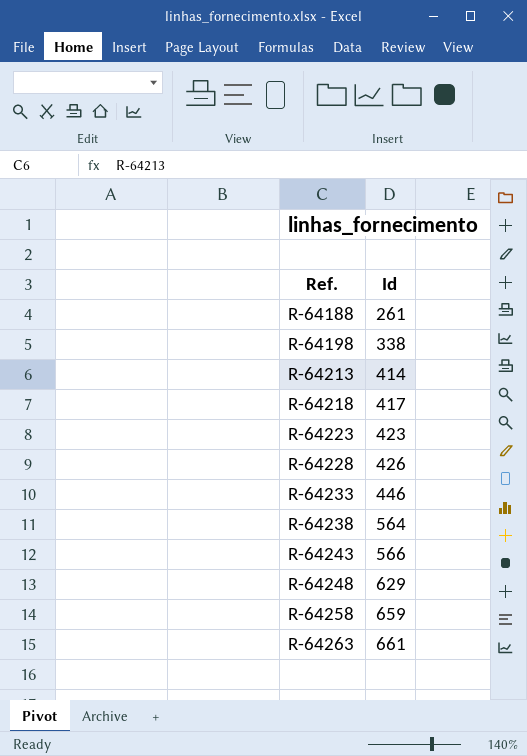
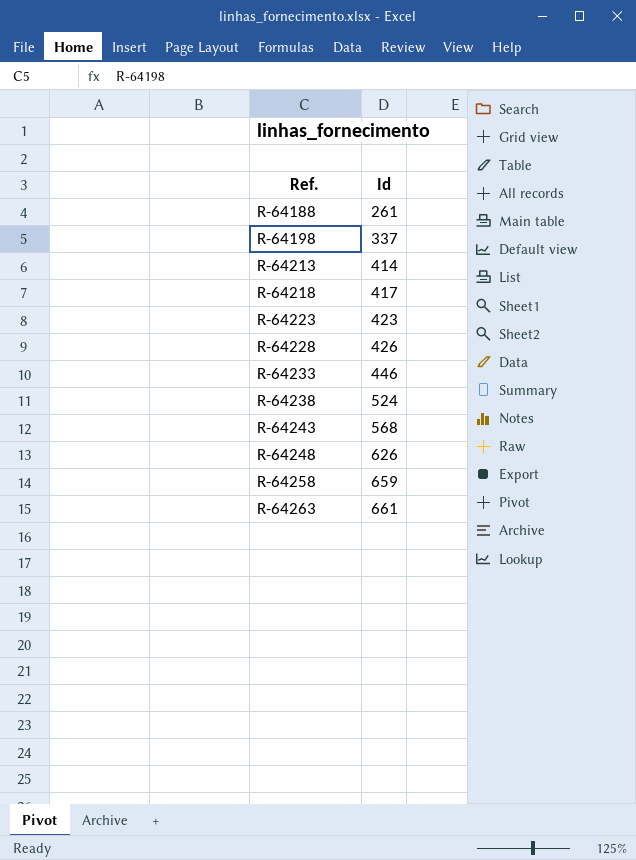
R-64198 | Id: 338 -> 337
R-64238 | Id: 564 -> 524
R-64243 | Id: 566 -> 568
R-64248 | Id: 629 -> 626

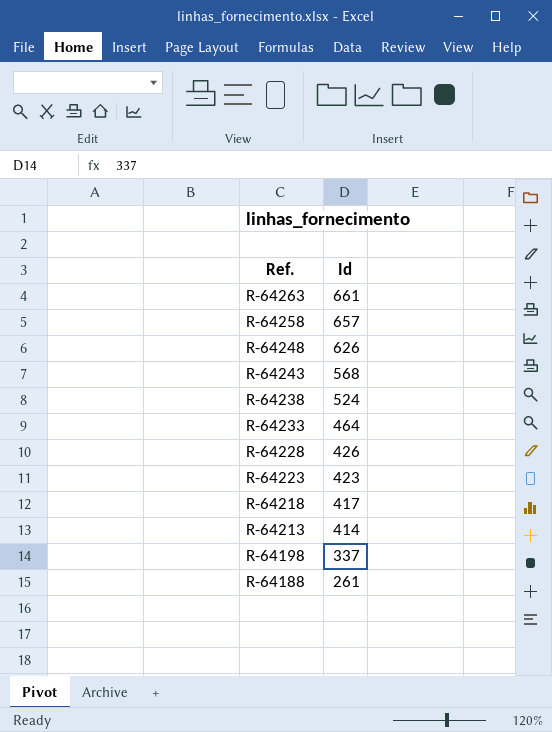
row order: Ref. ascending -> Ref. descending
R-64258 | Id: 659 -> 657
R-64233 | Id: 446 -> 464

